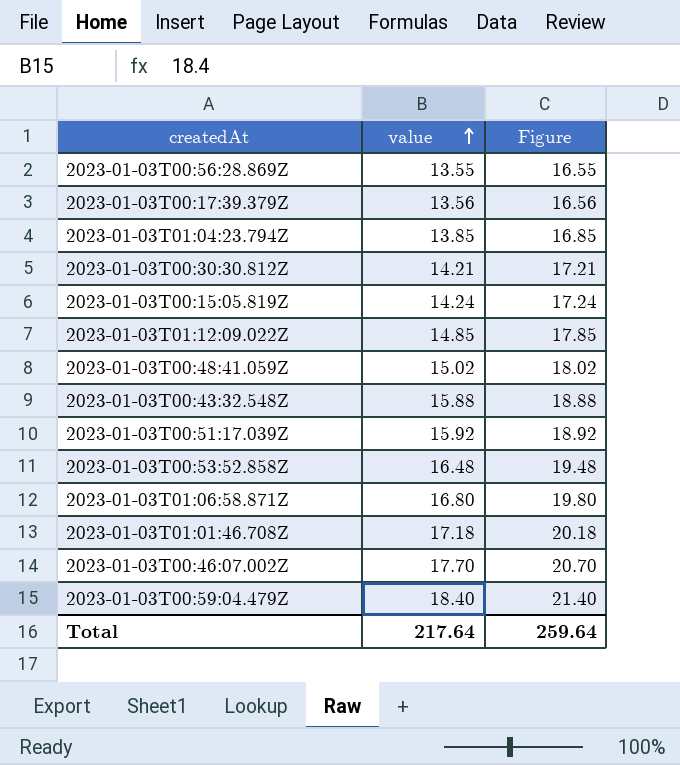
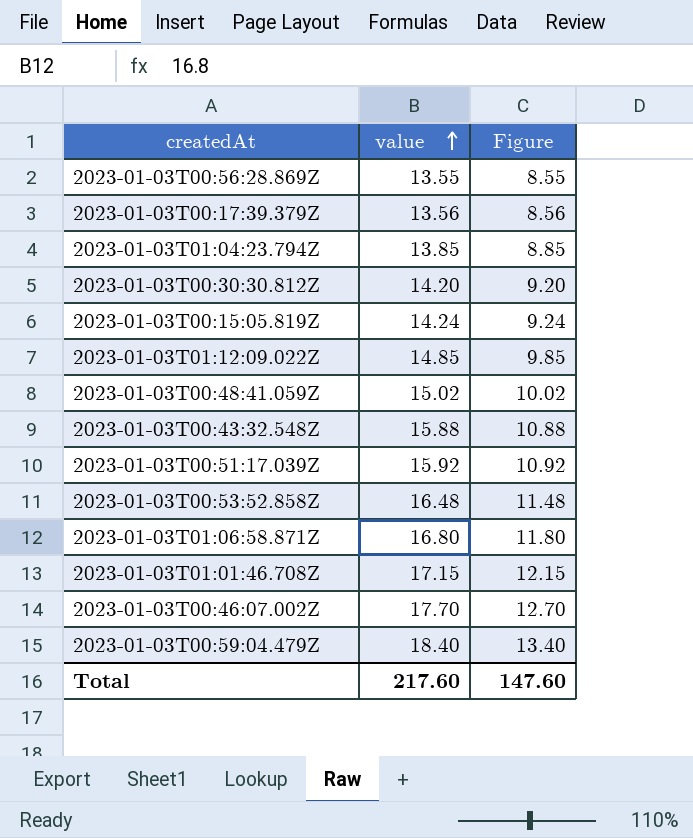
column Figure | formula: [value] + 3 -> [value] - 5
2023-01-03T00:30:30.812Z | value: 14.21 -> 14.20
2023-01-03T01:01:46.708Z | value: 17.18 -> 17.15
Total | value: 217.64 -> 217.60
Total | Figure: 259.64 -> 147.60

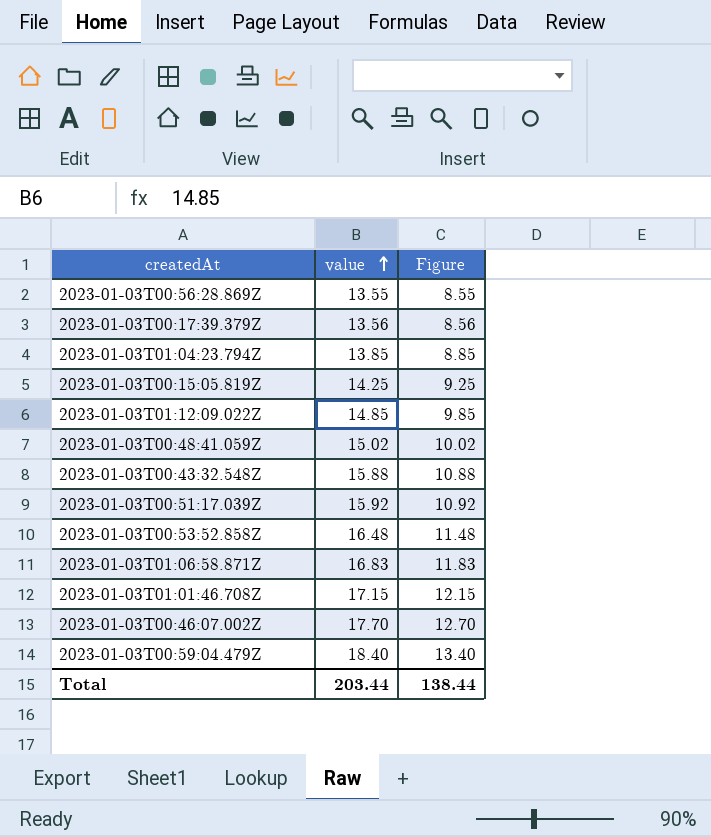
row 2023-01-03T00:30:30.812Z: 14.20 | 9.20 -> none
2023-01-03T00:15:05.819Z | value: 14.24 -> 14.25
2023-01-03T00:15:05.819Z | Figure: 9.24 -> 9.25
2023-01-03T01:06:58.871Z | value: 16.80 -> 16.83
2023-01-03T01:06:58.871Z | Figure: 11.80 -> 11.83
Total | value: 217.60 -> 203.44
Total | Figure: 147.60 -> 138.44

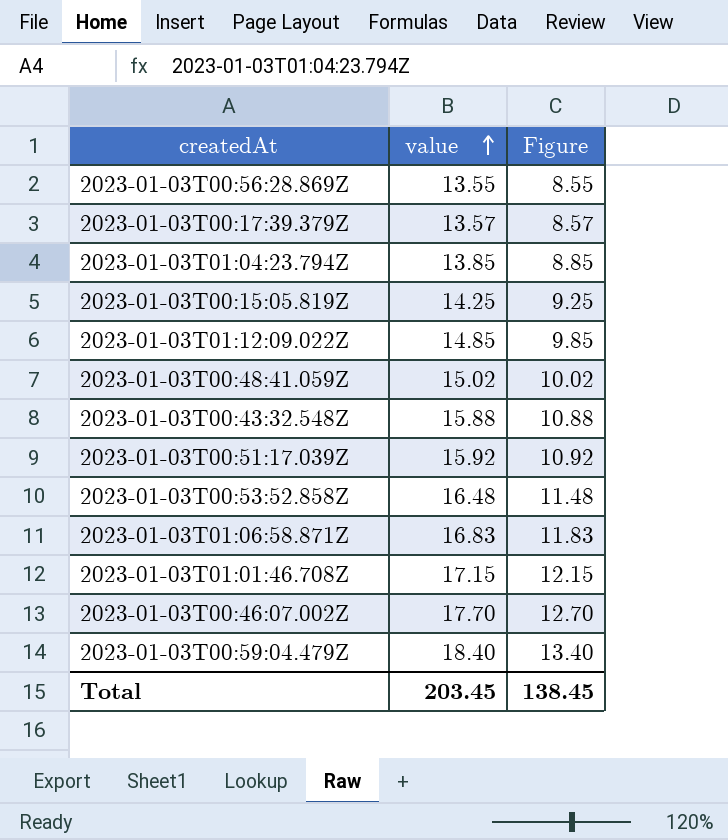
2023-01-03T00:17:39.379Z | value: 13.56 -> 13.57
2023-01-03T00:17:39.379Z | Figure: 8.56 -> 8.57
Total | value: 203.44 -> 203.45
Total | Figure: 138.44 -> 138.45

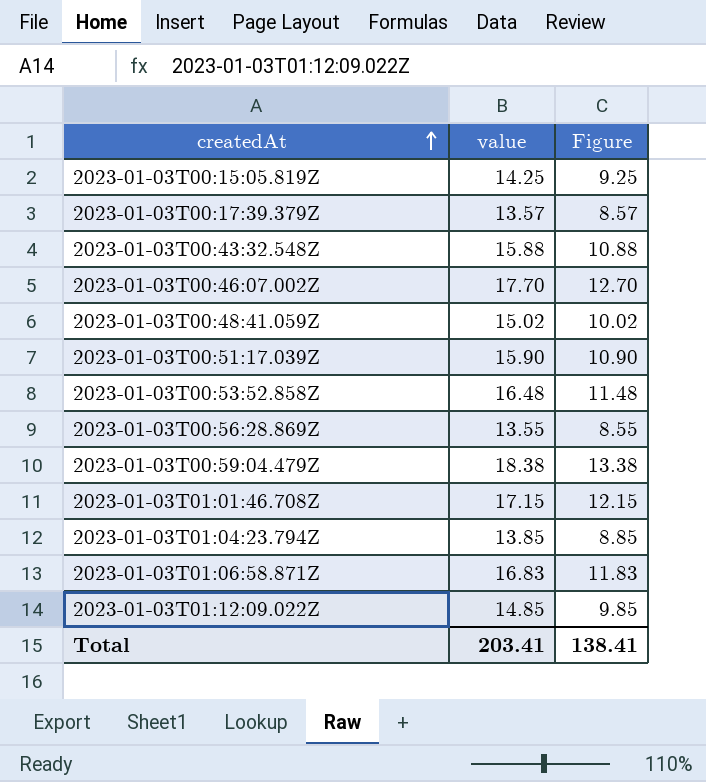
row order: value ascending -> createdAt ascending
2023-01-03T00:51:17.039Z | value: 15.92 -> 15.90
2023-01-03T00:51:17.039Z | Figure: 10.92 -> 10.90
2023-01-03T00:59:04.479Z | value: 18.40 -> 18.38
2023-01-03T00:59:04.479Z | Figure: 13.40 -> 13.38
Total | value: 203.45 -> 203.41
Total | Figure: 138.45 -> 138.41

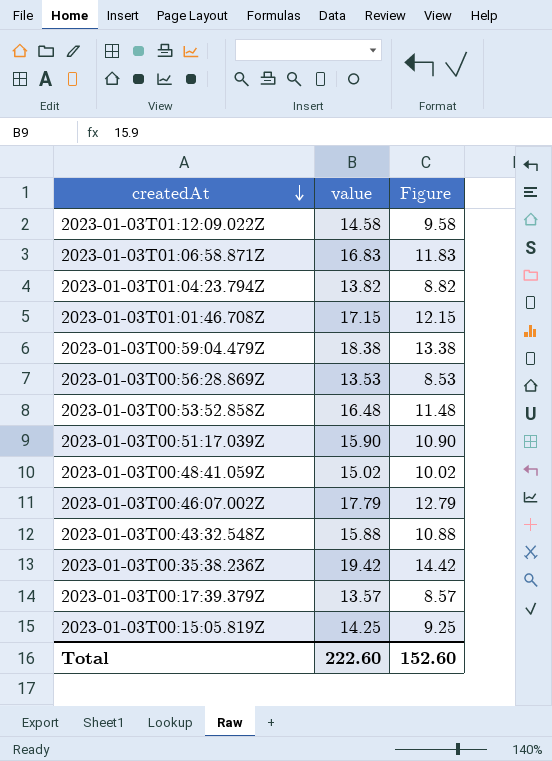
row order: createdAt ascending -> createdAt descending
2023-01-03T01:12:09.022Z | value: 14.85 -> 14.58
2023-01-03T01:12:09.022Z | Figure: 9.85 -> 9.58
2023-01-03T01:04:23.794Z | value: 13.85 -> 13.82
2023-01-03T01:04:23.794Z | Figure: 8.85 -> 8.82
2023-01-03T00:56:28.869Z | value: 13.55 -> 13.53
2023-01-03T00:56:28.869Z | Figure: 8.55 -> 8.53
2023-01-03T00:46:07.002Z | value: 17.70 -> 17.79
2023-01-03T00:46:07.002Z | Figure: 12.70 -> 12.79
row 2023-01-03T00:35:38.236Z: none -> 19.42 | 14.42
Total | value: 203.41 -> 222.60
Total | Figure: 138.41 -> 152.60

